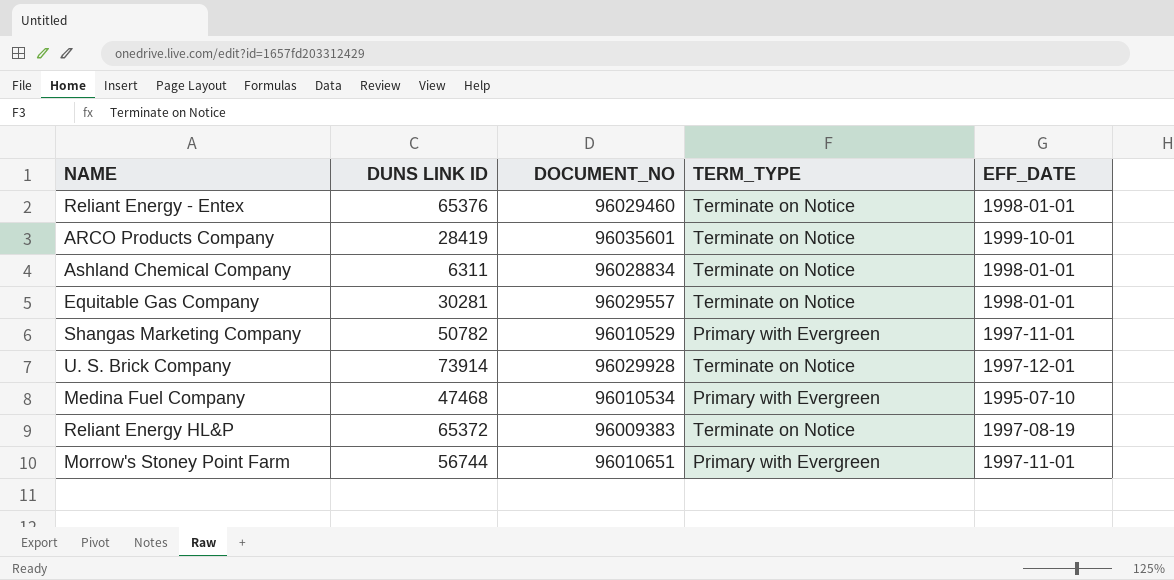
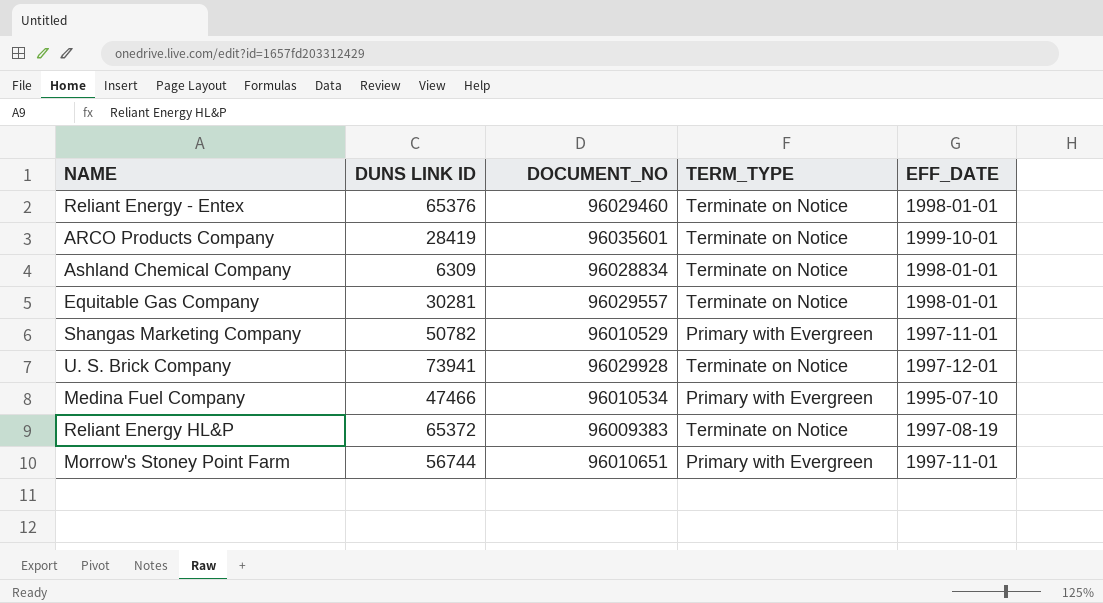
Ashland Chemical Company | DUNS LINK ID: 6311 -> 6309
U. S. Brick Company | DUNS LINK ID: 73914 -> 73941
Medina Fuel Company | DUNS LINK ID: 47468 -> 47466

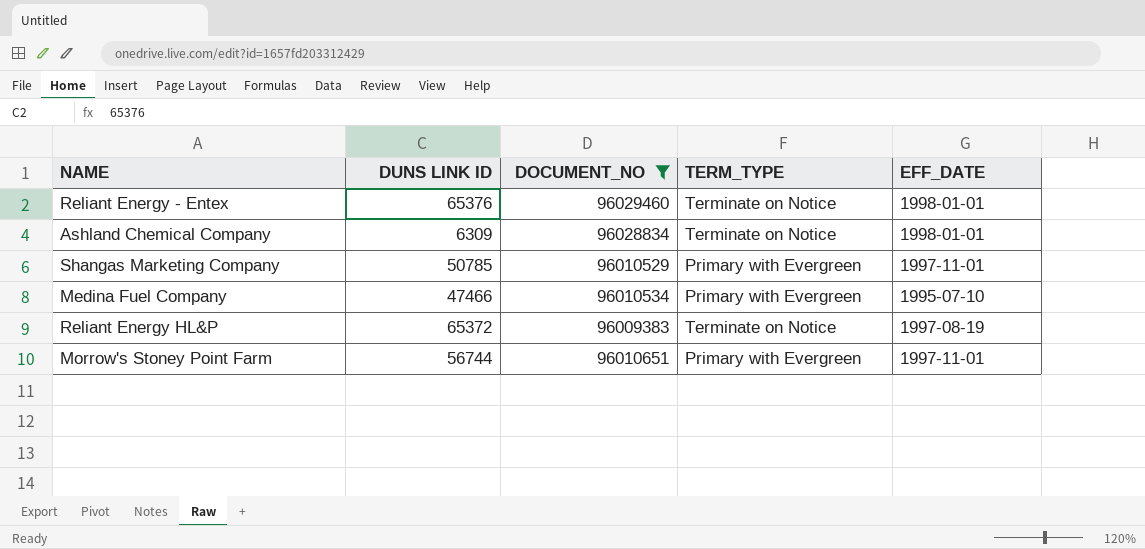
filter: none -> DOCUMENT_NO <= 96029460
Shangas Marketing Company | DUNS LINK ID: 50782 -> 50785

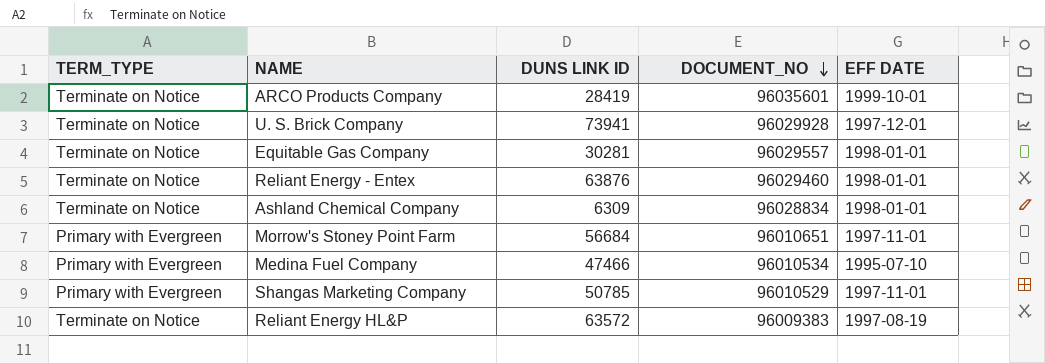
filter: DOCUMENT_NO <= 96029460 -> none
row order: none -> DOCUMENT_NO descending
column TERM_TYPE | position: 4 -> 1
column name: EFF_DATE -> EFF DATE
Reliant Energy - Entex | DUNS LINK ID: 65376 -> 63876
Morrow's Stoney Point Farm | DUNS LINK ID: 56744 -> 56684
Reliant Energy HL&P | DUNS LINK ID: 65372 -> 63572

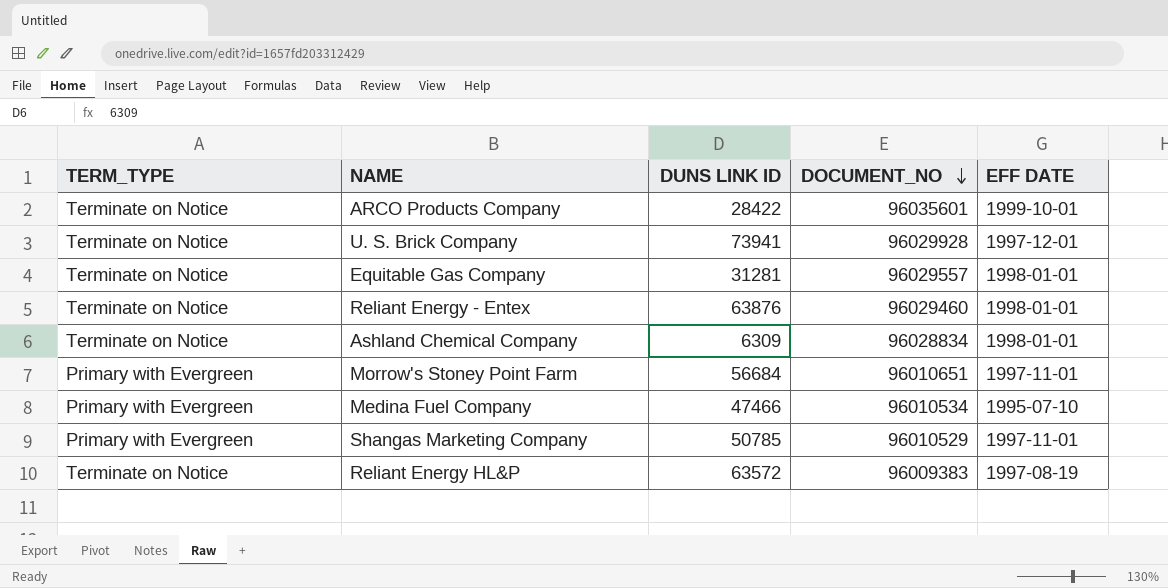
ARCO Products Company | DUNS LINK ID: 28419 -> 28422
Equitable Gas Company | DUNS LINK ID: 30281 -> 31281

